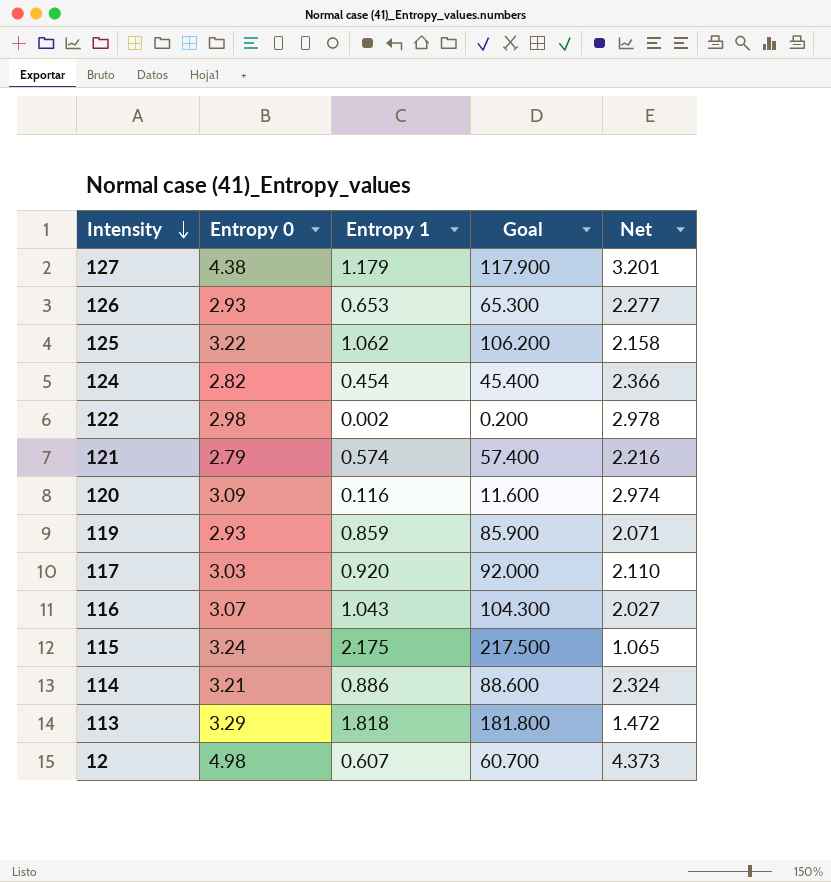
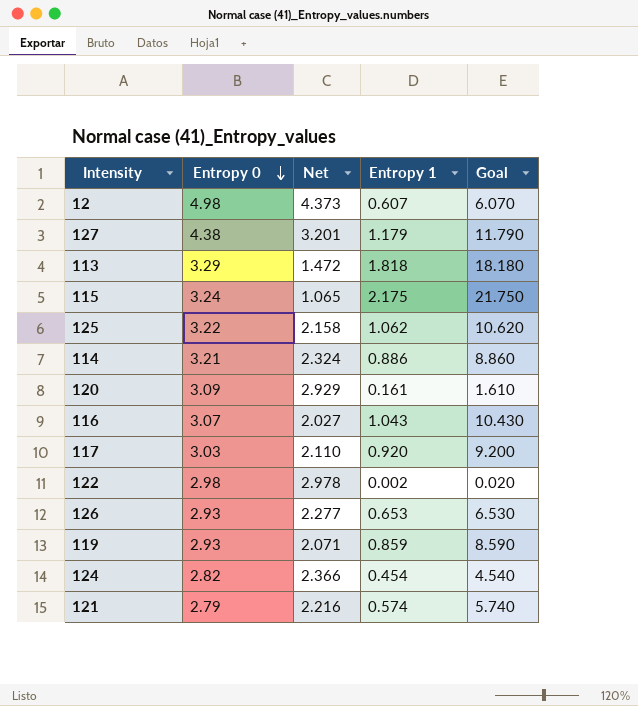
row order: Intensity descending -> Entropy 0 descending
column Net | position: 5 -> 3
column Goal | formula: [Entropy 1] * 100 -> [Entropy 1] * 10
120 | Net: 2.974 -> 2.929
120 | Entropy 1: 0.116 -> 0.161

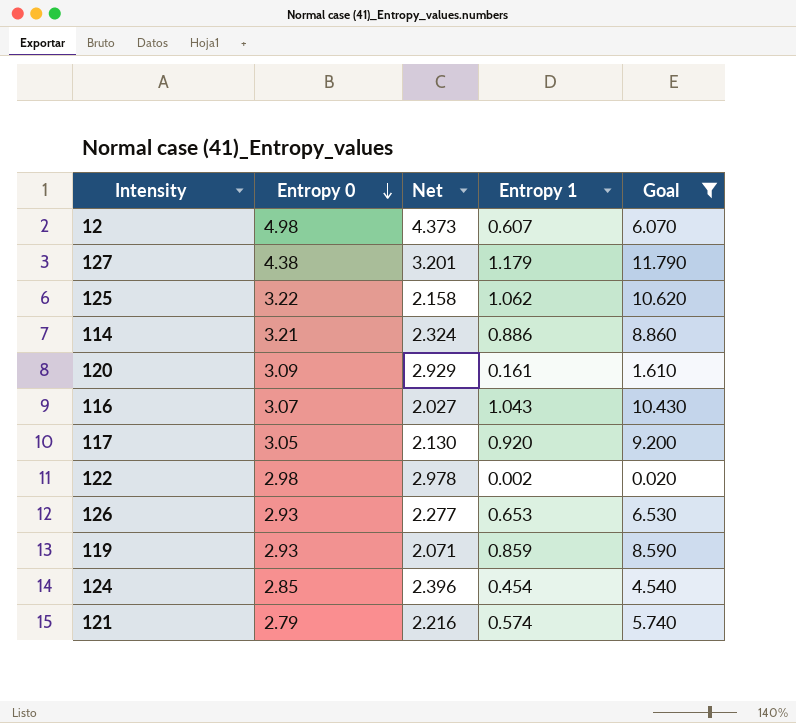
filter: none -> Goal <= 11.790
117 | Entropy 0: 3.03 -> 3.05
117 | Net: 2.110 -> 2.130
124 | Entropy 0: 2.82 -> 2.85
124 | Net: 2.366 -> 2.396

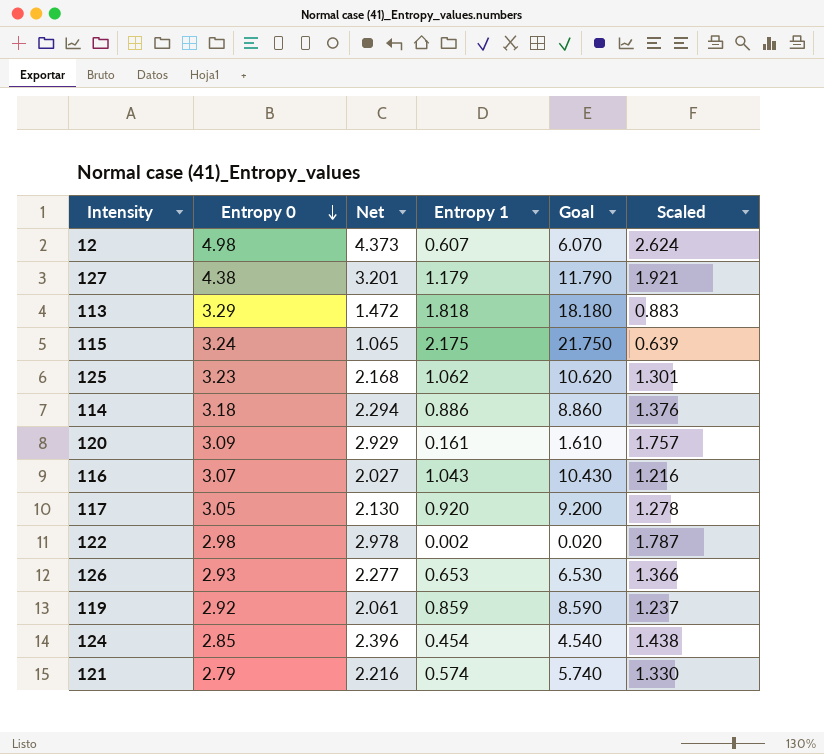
filter: Goal <= 11.790 -> none
column Scaled | formula: none -> [Net] * 0.6
125 | Entropy 0: 3.22 -> 3.23
125 | Net: 2.158 -> 2.168
114 | Entropy 0: 3.21 -> 3.18
114 | Net: 2.324 -> 2.294
119 | Entropy 0: 2.93 -> 2.92
119 | Net: 2.071 -> 2.061

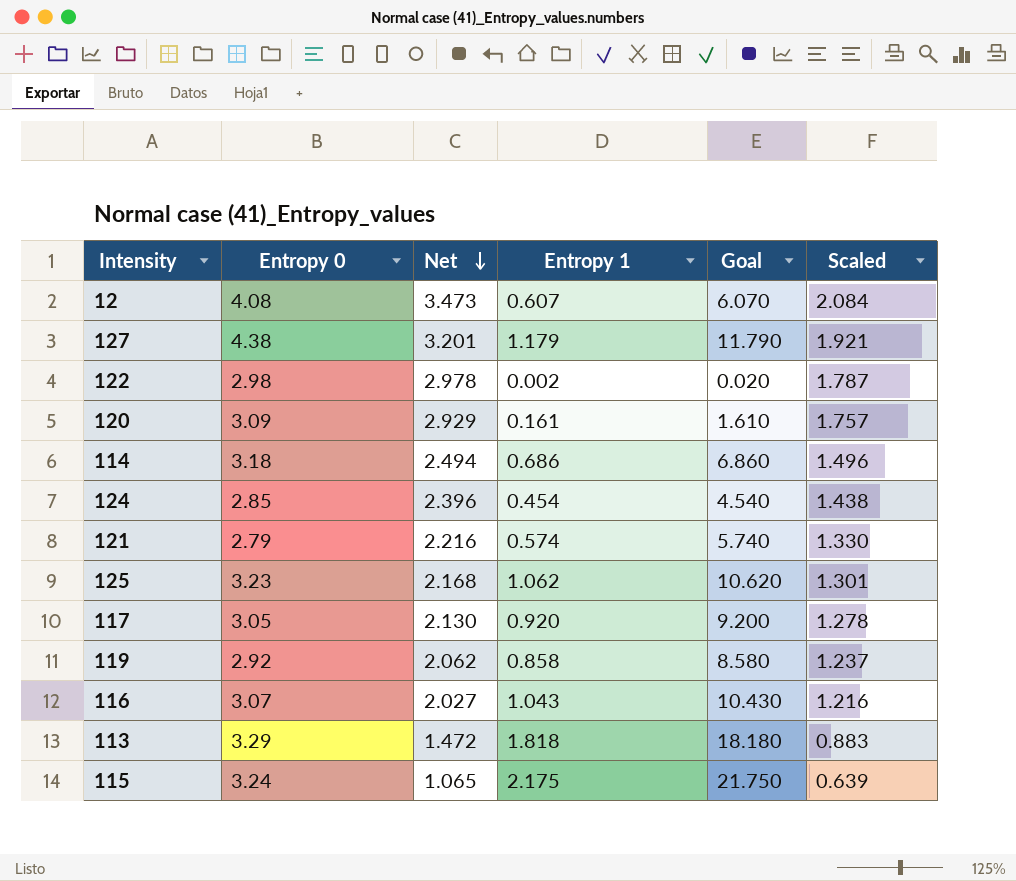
row order: Entropy 0 descending -> Net descending
row 126: 2.93 | 2.277 | 0.653 | 6.530 | 1.366 -> none
12 | Entropy 0: 4.98 -> 4.08
12 | Net: 4.373 -> 3.473
12 | Scaled: 2.624 -> 2.084
114 | Net: 2.294 -> 2.494
114 | Entropy 1: 0.886 -> 0.686
114 | Goal: 8.860 -> 6.860
114 | Scaled: 1.376 -> 1.496
119 | Net: 2.061 -> 2.062
119 | Entropy 1: 0.859 -> 0.858
119 | Goal: 8.590 -> 8.580

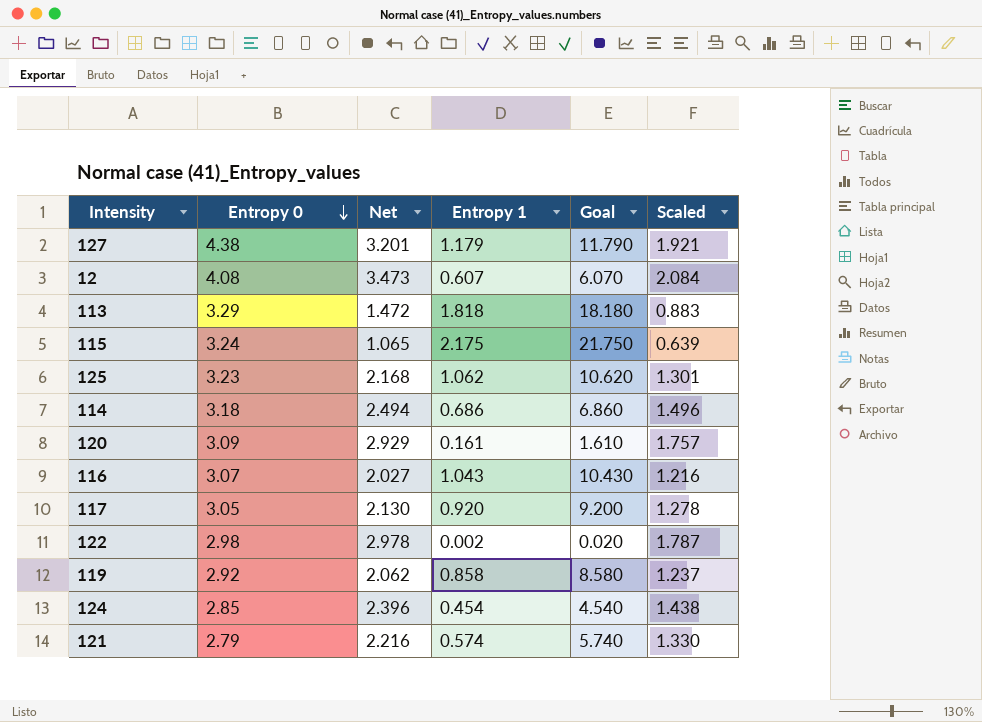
row order: Net descending -> Entropy 0 descending

